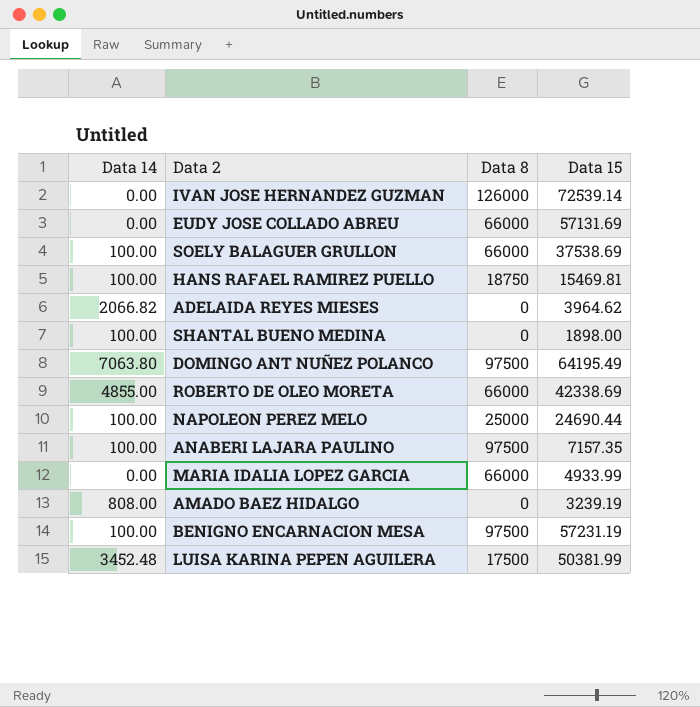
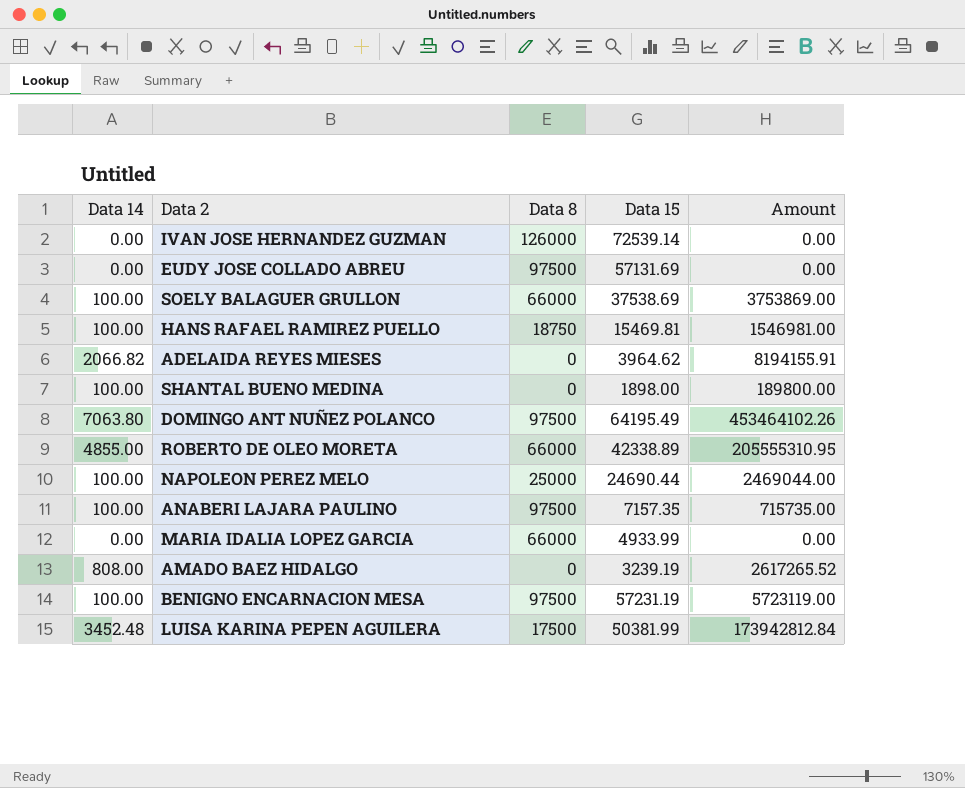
column Amount | formula: none -> [Data 14] * [Data 15]
EUDY JOSE COLLADO ABREU | Data 8: 66000 -> 97500
ROBERTO DE OLEO MORETA | Data 15: 42338.69 -> 42338.89

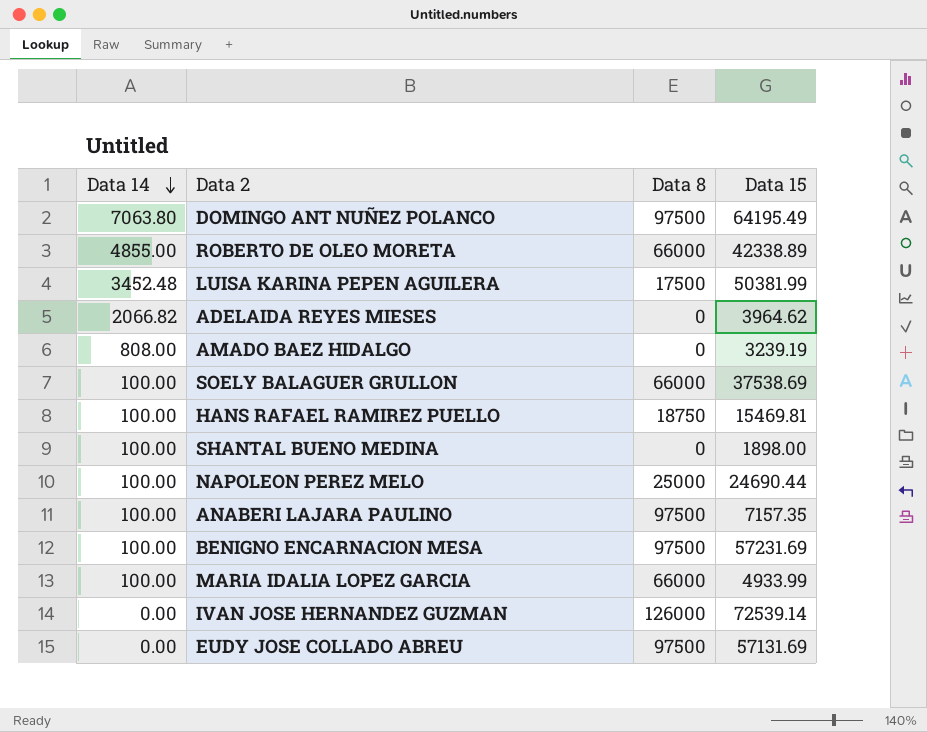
row order: none -> Data 14 descending
column Amount | formula: [Data 14] * [Data 15] -> none
BENIGNO ENCARNACION MESA | Data 15: 57231.19 -> 57231.69
MARIA IDALIA LOPEZ GARCIA | Data 14: 0.00 -> 100.00

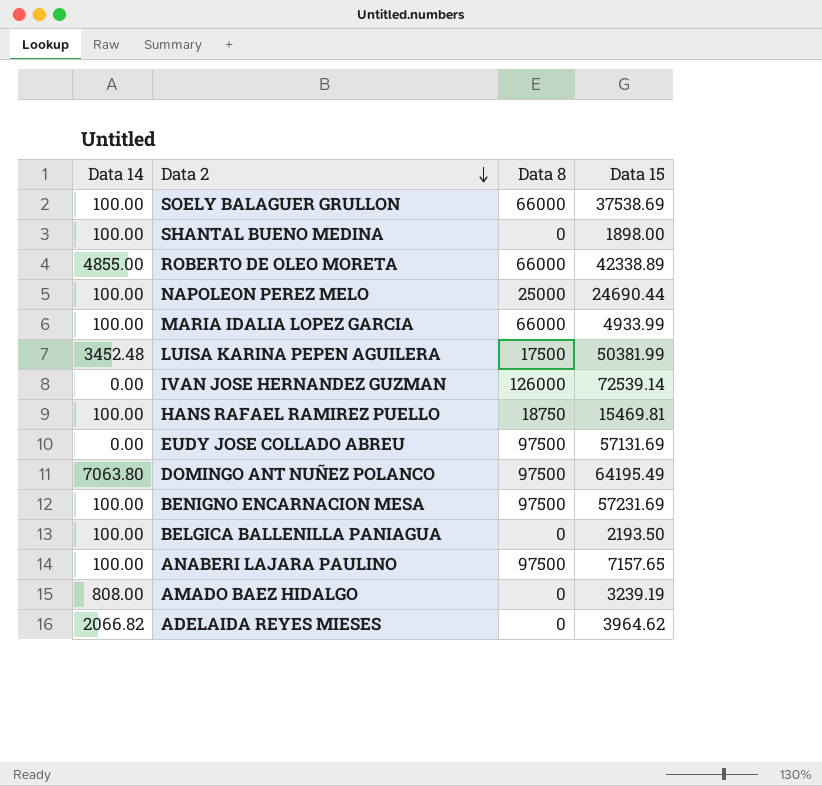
row order: Data 14 descending -> Data 2 descending
row BELGICA BALLENILLA PANIAGUA: none -> 100.00 | 0 | 2193.50
ANABERI LAJARA PAULINO | Data 15: 7157.35 -> 7157.65

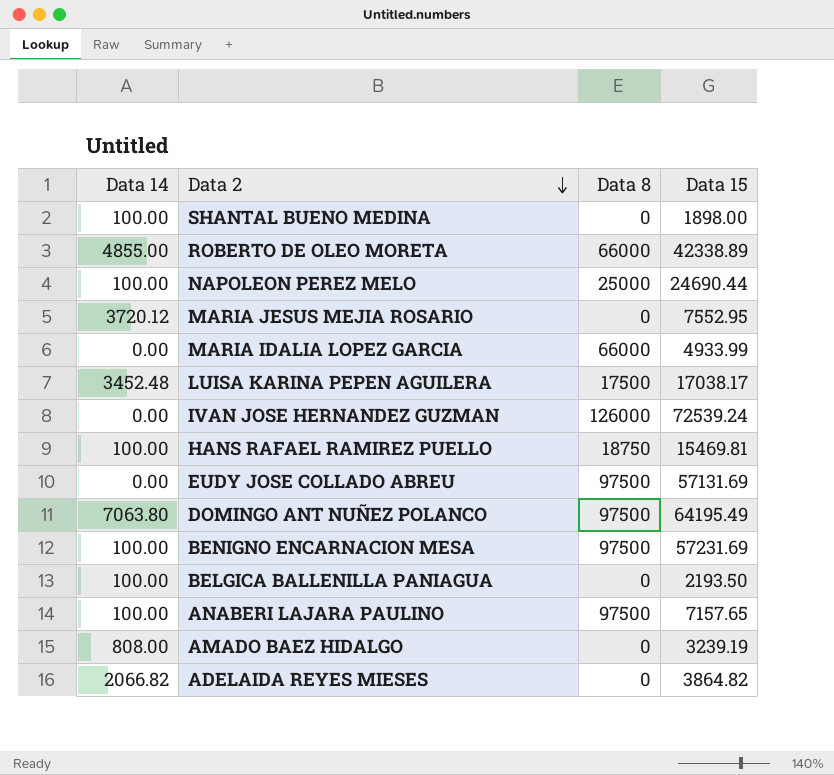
row SOELY BALAGUER GRULLON: 100.00 | 66000 | 37538.69 -> none
row MARIA JESUS MEJIA ROSARIO: none -> 3720.12 | 0 | 7552.95
MARIA IDALIA LOPEZ GARCIA | Data 14: 100.00 -> 0.00
LUISA KARINA PEPEN AGUILERA | Data 15: 50381.99 -> 17038.17
IVAN JOSE HERNANDEZ GUZMAN | Data 15: 72539.14 -> 72539.24
ADELAIDA REYES MIESES | Data 15: 3964.62 -> 3864.82

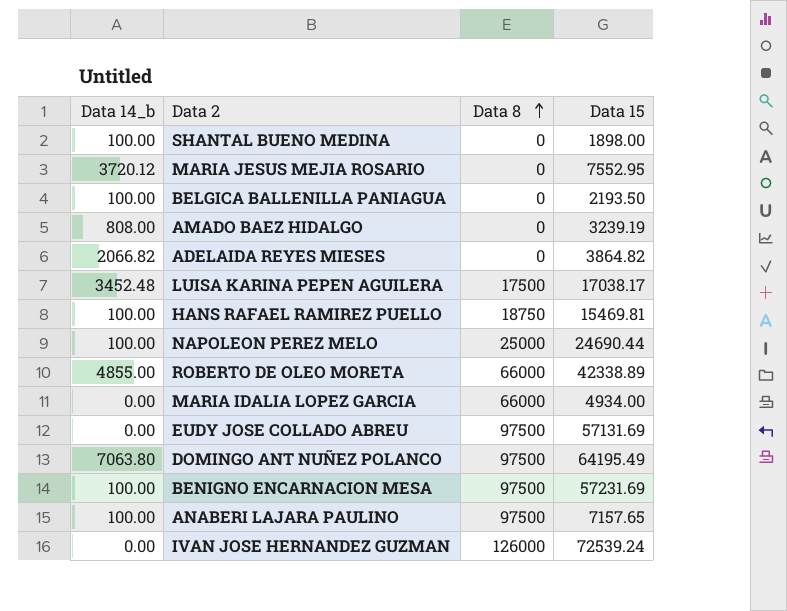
row order: Data 2 descending -> Data 8 ascending
column name: Data 14 -> Data 14_b
MARIA IDALIA LOPEZ GARCIA | Data 15: 4933.99 -> 4934.00

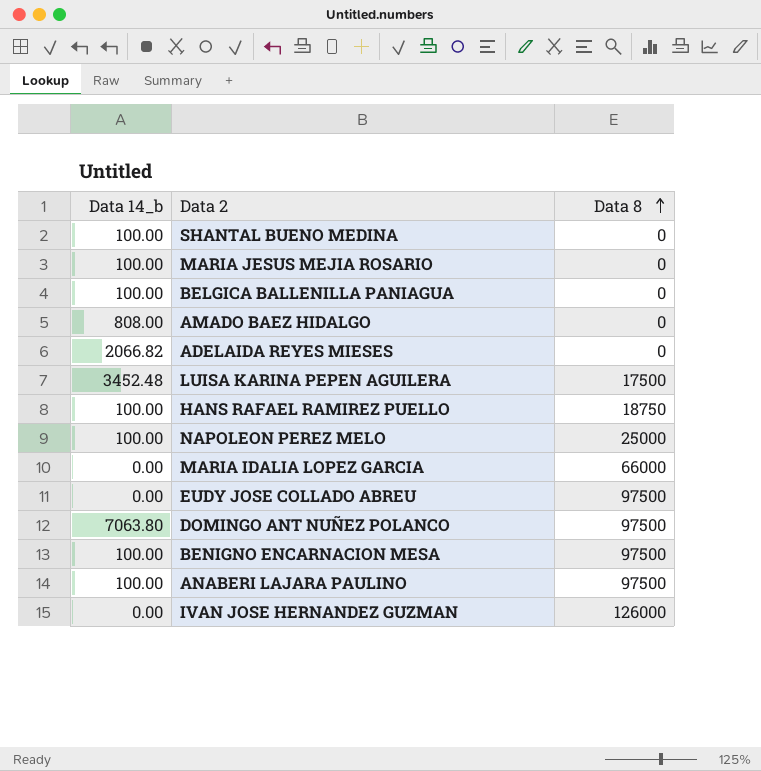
column Data 15 | position: 4 -> none
row ROBERTO DE OLEO MORETA: 4855.00 | 66000 | 42338.89 -> none
MARIA JESUS MEJIA ROSARIO | Data 14_b: 3720.12 -> 100.00

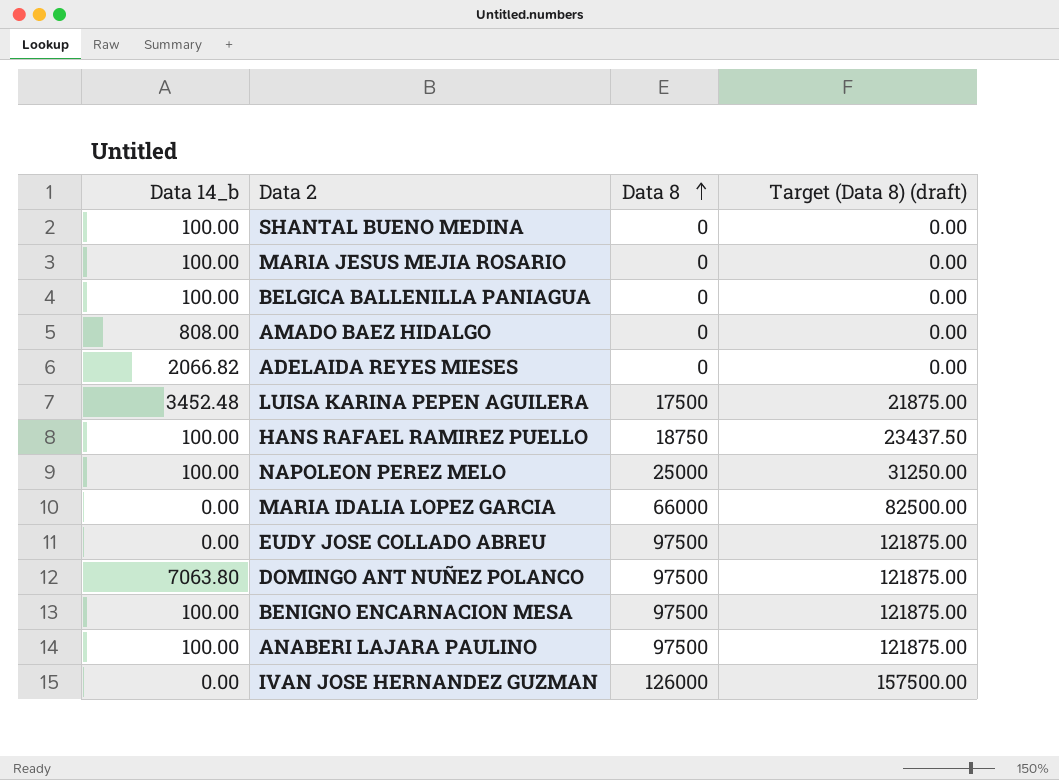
column Target (Data 8) (draft) | formula: none -> [Data 8] * 1.25

